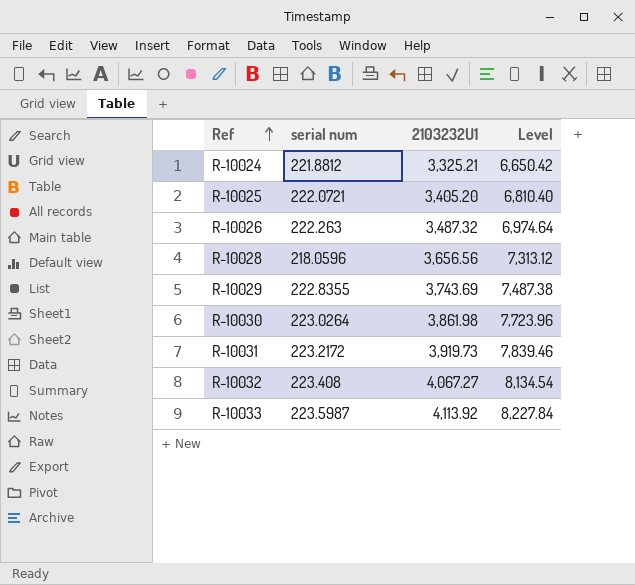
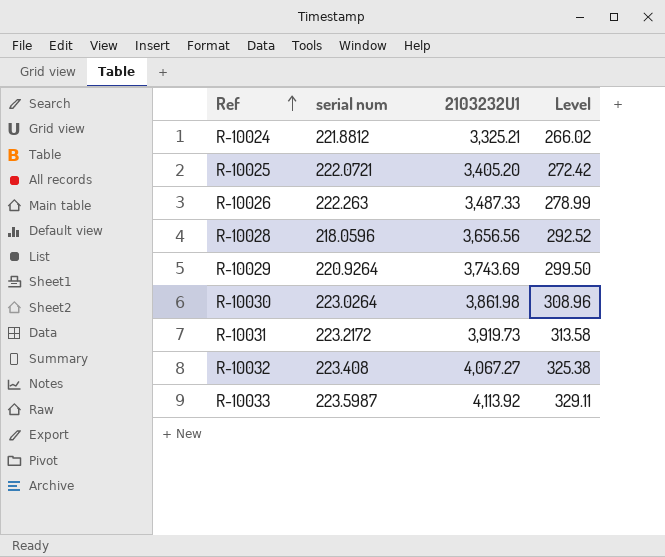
column Level | formula: [2103232U1] * 2 -> [2103232U1] * 0.08
R-10026 | 2103232U1: 3,487.32 -> 3,487.33
R-10029 | serial num: 222.8355 -> 220.9264

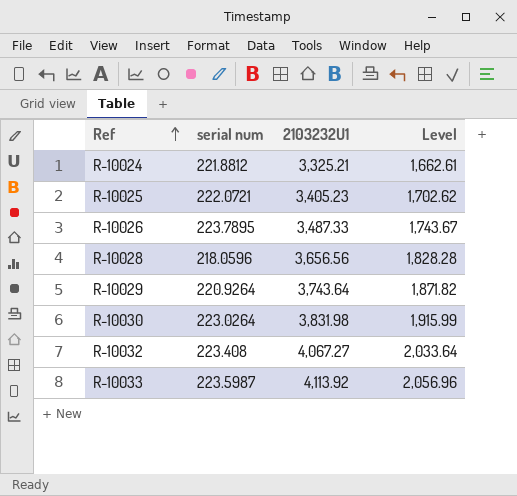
column Level | formula: [2103232U1] * 0.08 -> [2103232U1] * 0.5
row R-10031: 223.2172 | 3,919.73 | 313.58 -> none
R-10025 | 2103232U1: 3,405.20 -> 3,405.23
R-10026 | serial num: 222.263 -> 223.7895
R-10029 | 2103232U1: 3,743.69 -> 3,743.64
R-10030 | 2103232U1: 3,861.98 -> 3,831.98

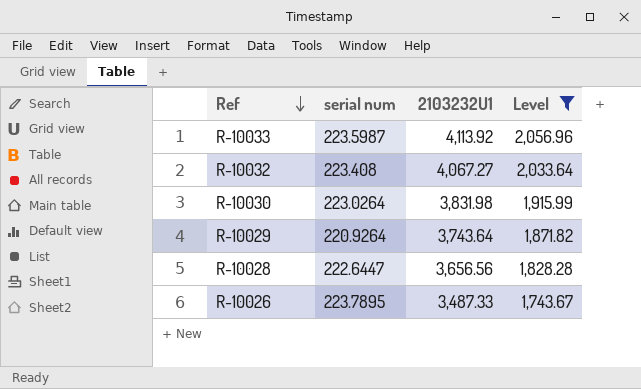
filter: none -> Level >= 1,743.67
row order: Ref ascending -> Ref descending
R-10028 | serial num: 218.0596 -> 222.6447

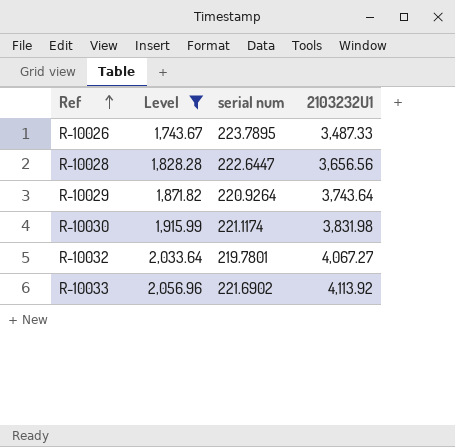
row order: Ref descending -> Ref ascending
column Level | position: 4 -> 2
R-10030 | serial num: 223.0264 -> 221.1174
R-10032 | serial num: 223.408 -> 219.7801
R-10033 | serial num: 223.5987 -> 221.6902

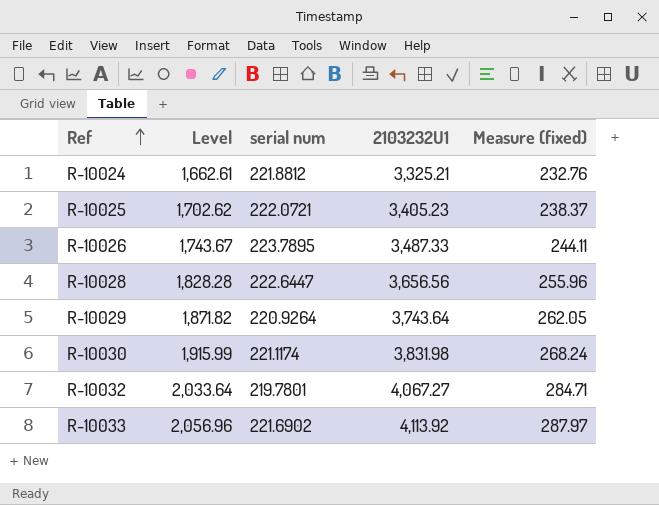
filter: Level >= 1,743.67 -> none
column Measure (fixed) | formula: none -> [2103232U1] * 0.07

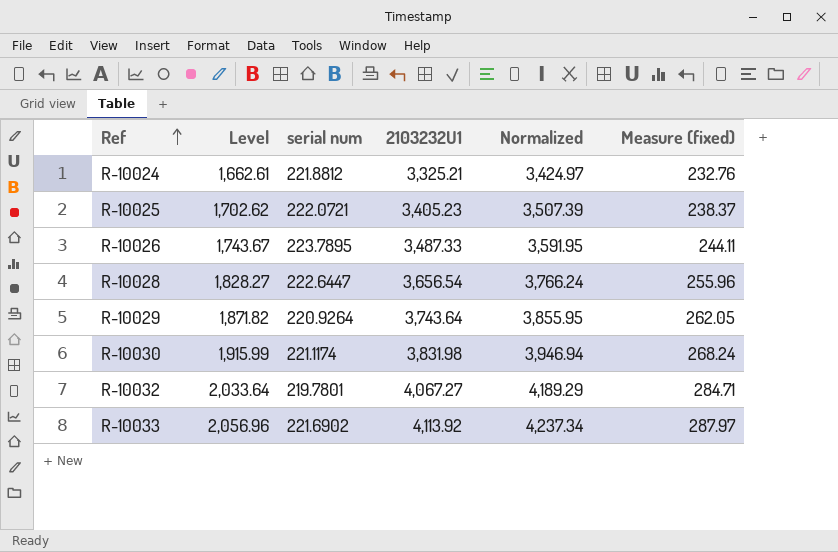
column Normalized | formula: none -> [2103232U1] * 1.03
R-10028 | Level: 1,828.28 -> 1,828.27
R-10028 | 2103232U1: 3,656.56 -> 3,656.54

